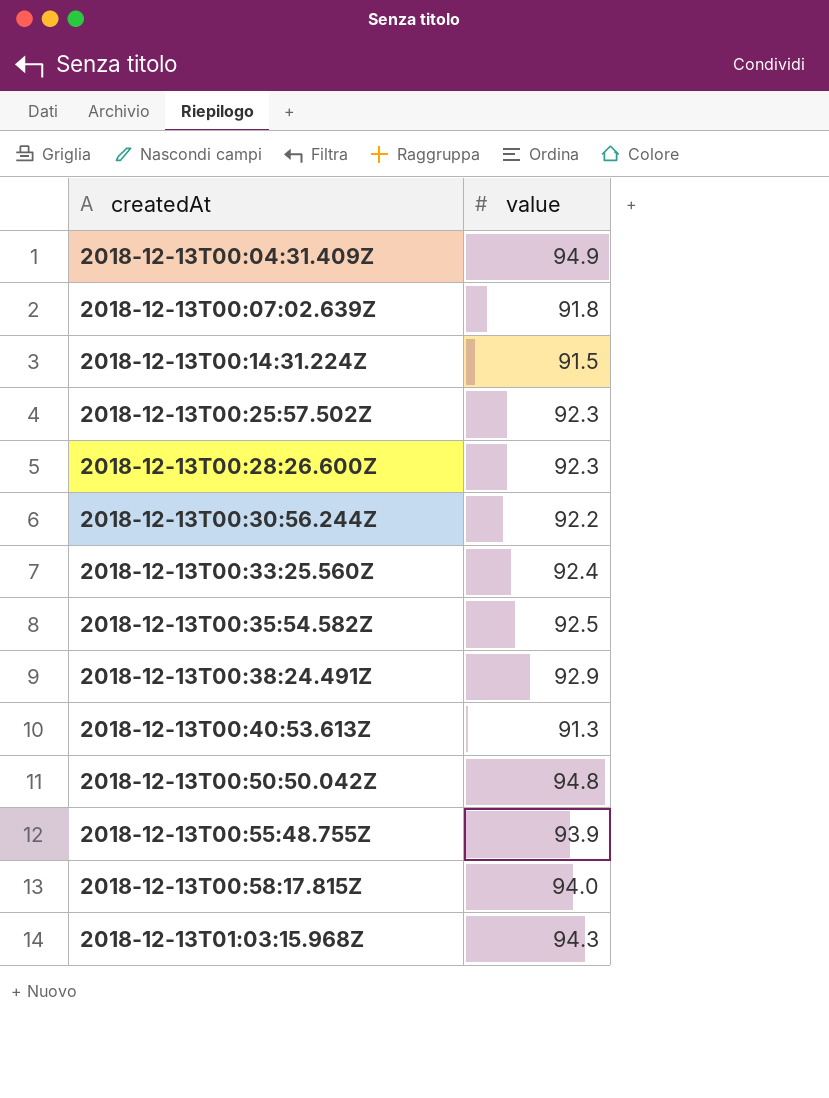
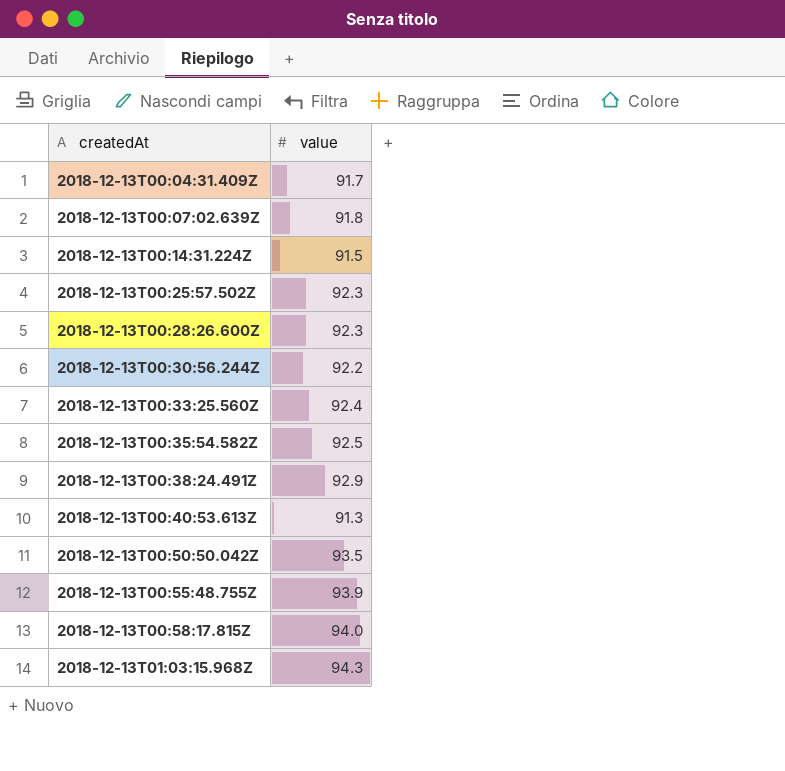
2018-12-13T00:04:31.409Z | value: 94.9 -> 91.7
2018-12-13T00:50:50.042Z | value: 94.8 -> 93.5

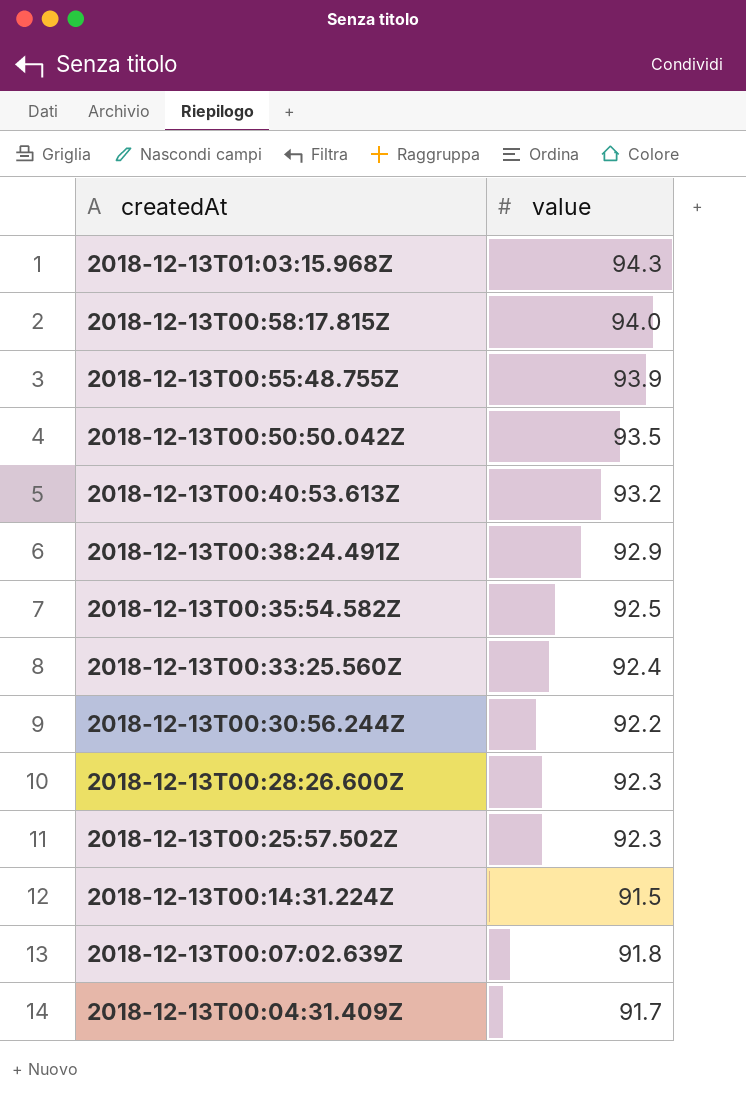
row order: createdAt ascending -> createdAt descending
2018-12-13T00:40:53.613Z | value: 91.3 -> 93.2

